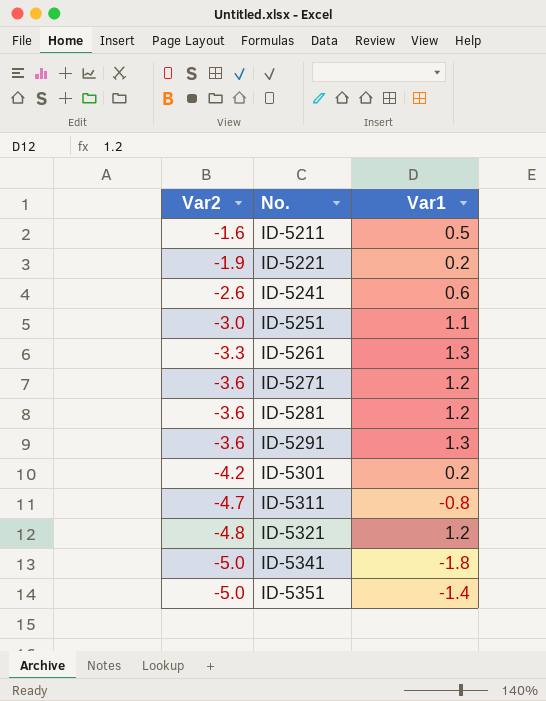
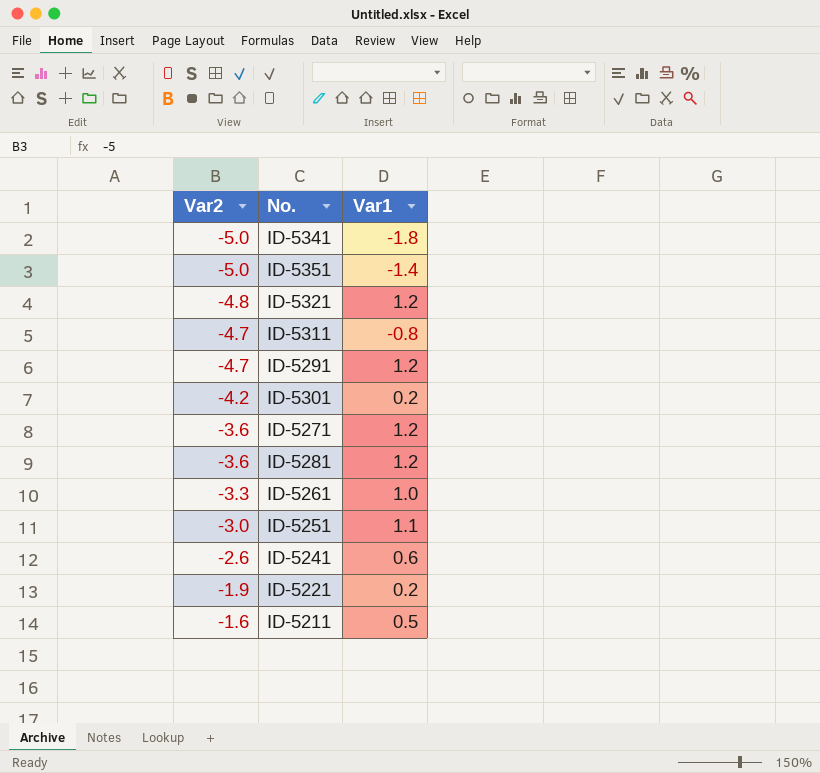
row order: Var2 descending -> Var2 ascending
ID-5291 | Var2: -3.6 -> -4.7
ID-5291 | Var1: 1.3 -> 1.2
ID-5261 | Var1: 1.3 -> 1.0

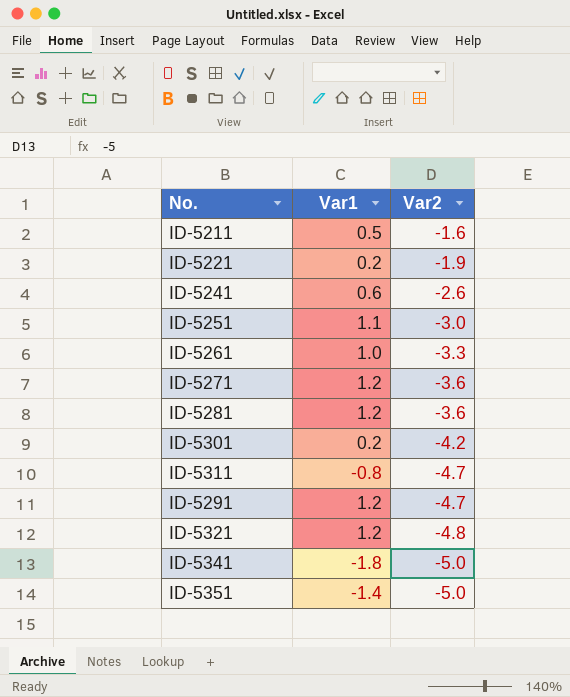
row order: Var2 ascending -> Var2 descending
column Var2 | position: 1 -> 3

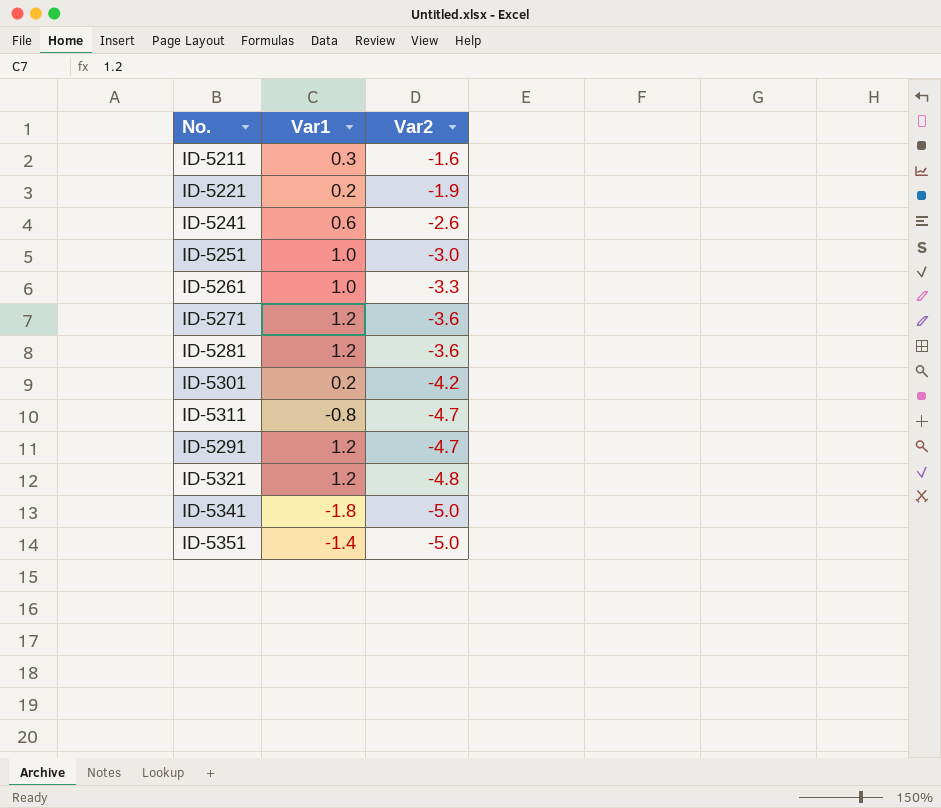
ID-5211 | Var1: 0.5 -> 0.3
ID-5251 | Var1: 1.1 -> 1.0

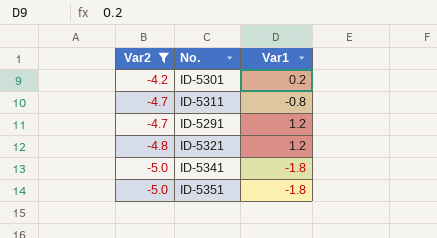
filter: none -> Var2 <= -4.2
column Var2 | position: 3 -> 1
ID-5351 | Var1: -1.4 -> -1.8

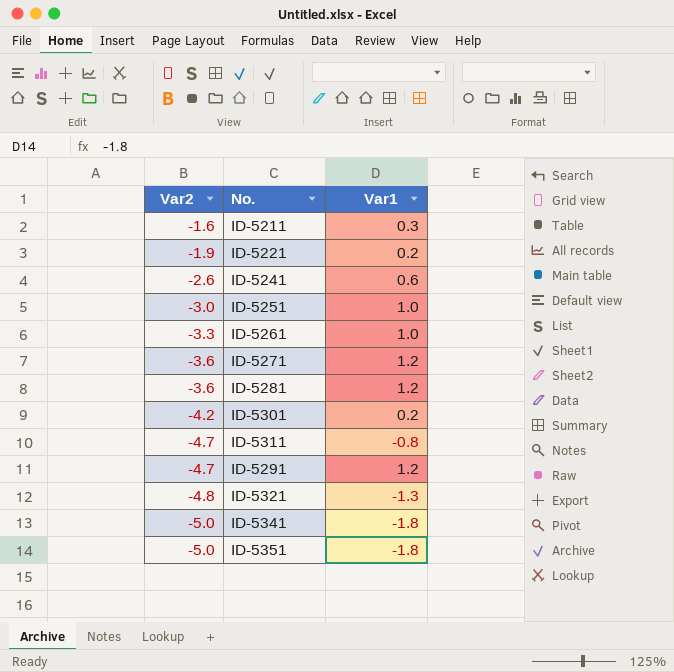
filter: Var2 <= -4.2 -> none
ID-5321 | Var1: 1.2 -> -1.3

